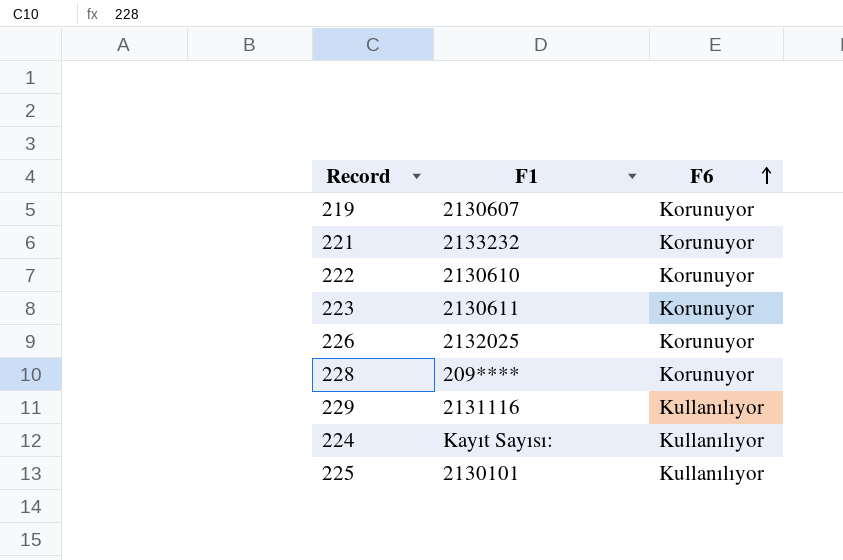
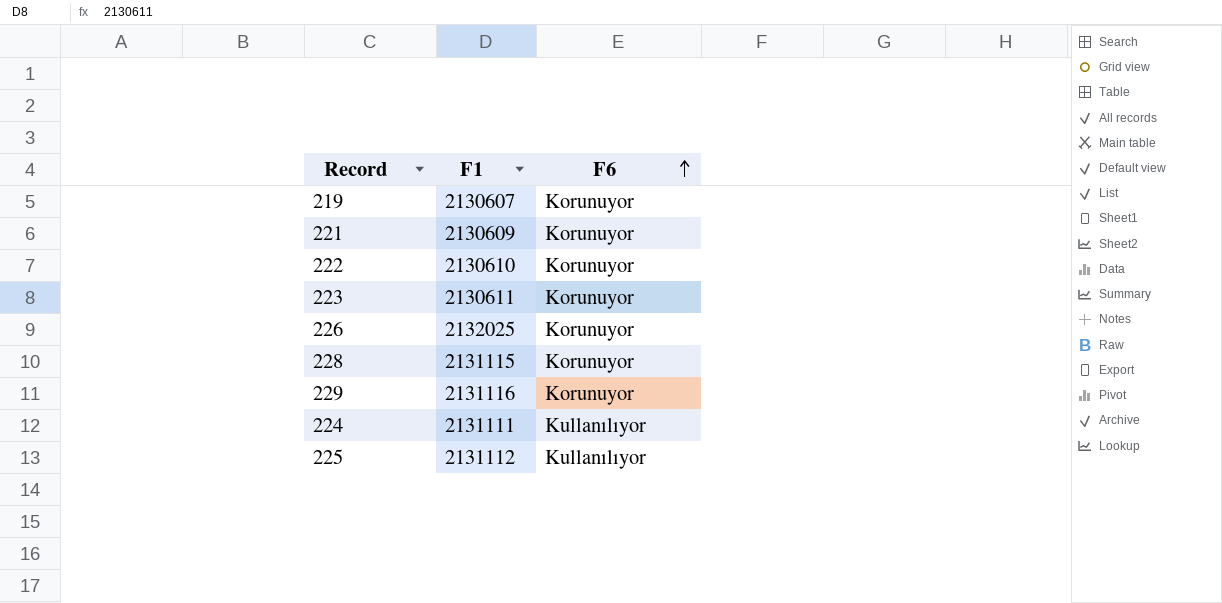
221 | F1: 2133232 -> 2130609
228 | F1: 209**** -> 2131115
229 | F6: Kullanılıyor -> Korunuyor
224 | F1: Kayıt Sayısı: -> 2131111
225 | F1: 2130101 -> 2131112

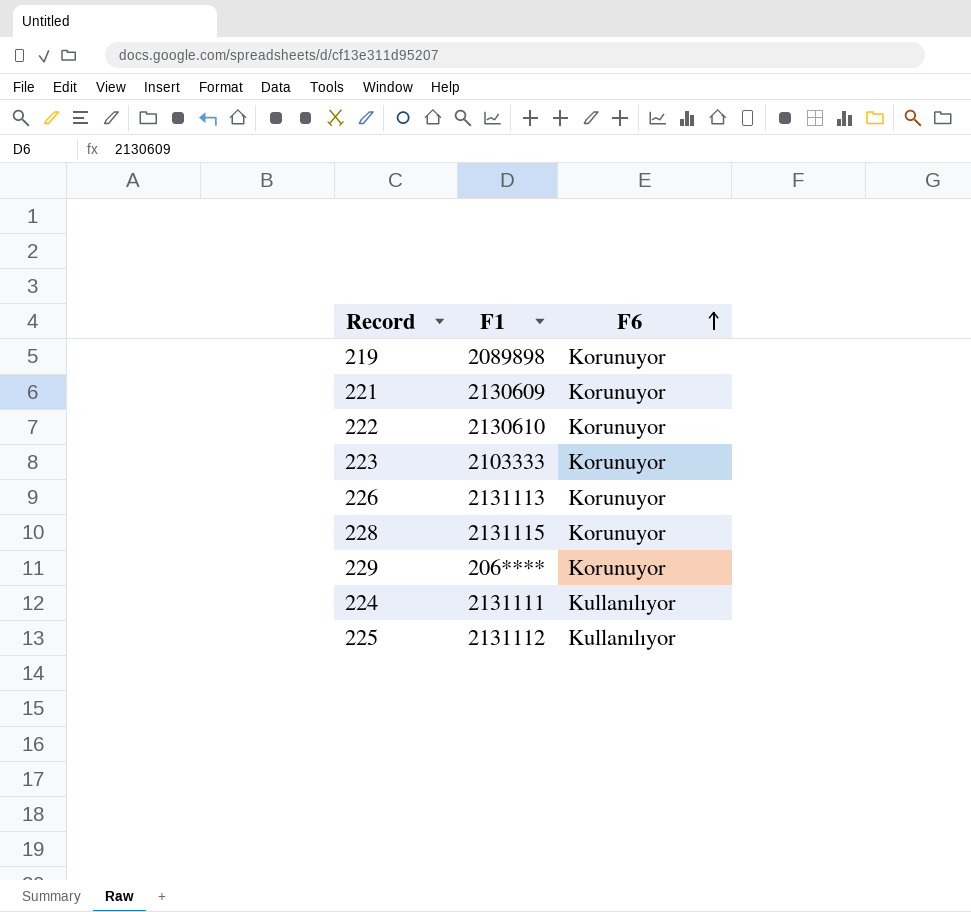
219 | F1: 2130607 -> 2089898
223 | F1: 2130611 -> 2103333
226 | F1: 2132025 -> 2131113
229 | F1: 2131116 -> 206****

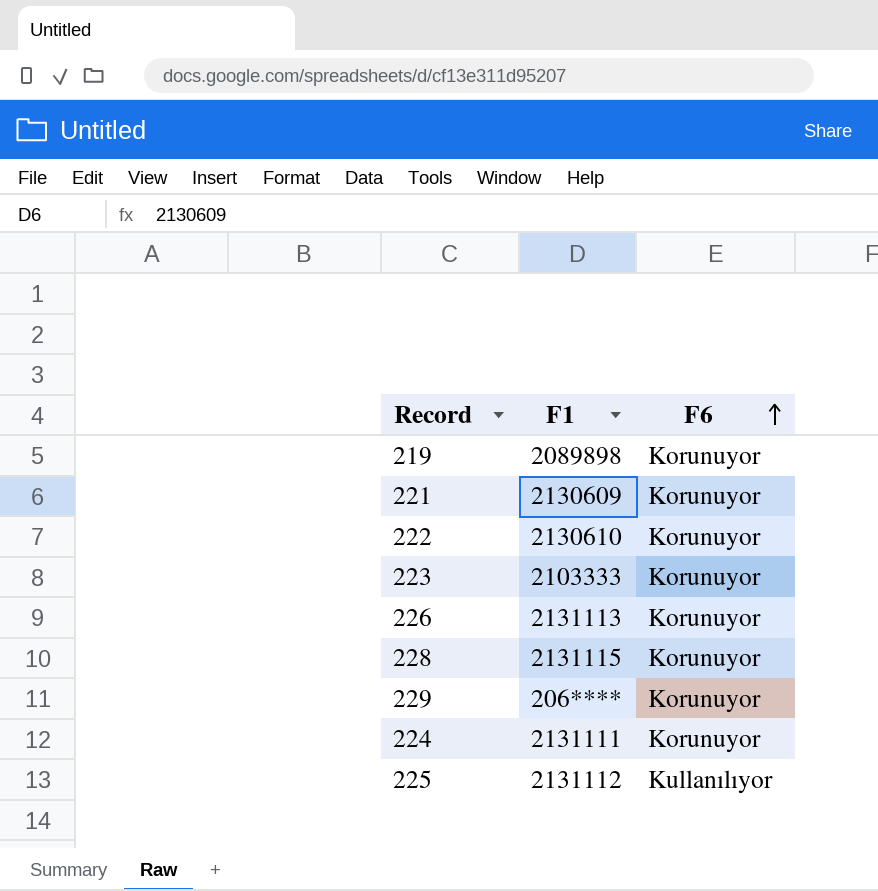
224 | F6: Kullanılıyor -> Korunuyor

